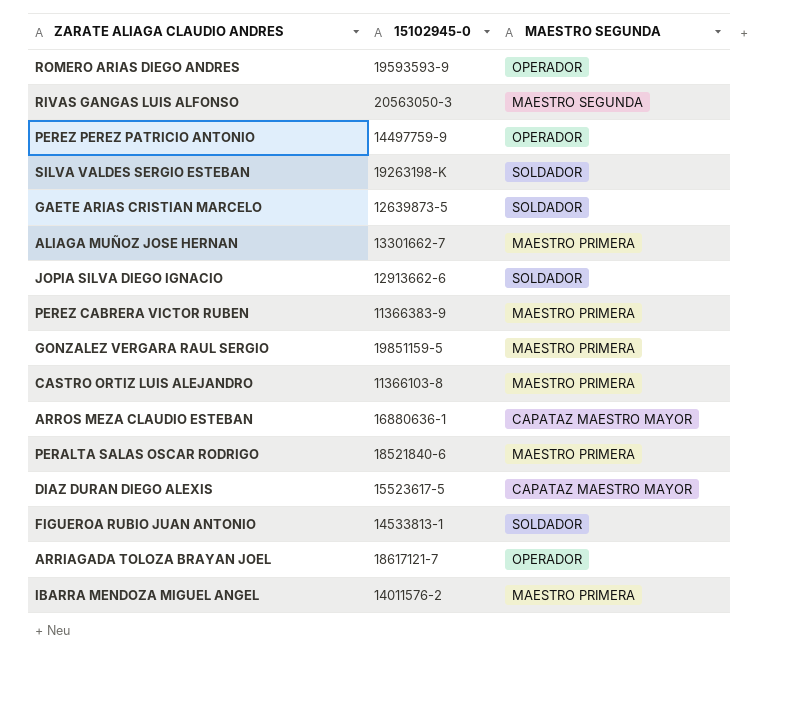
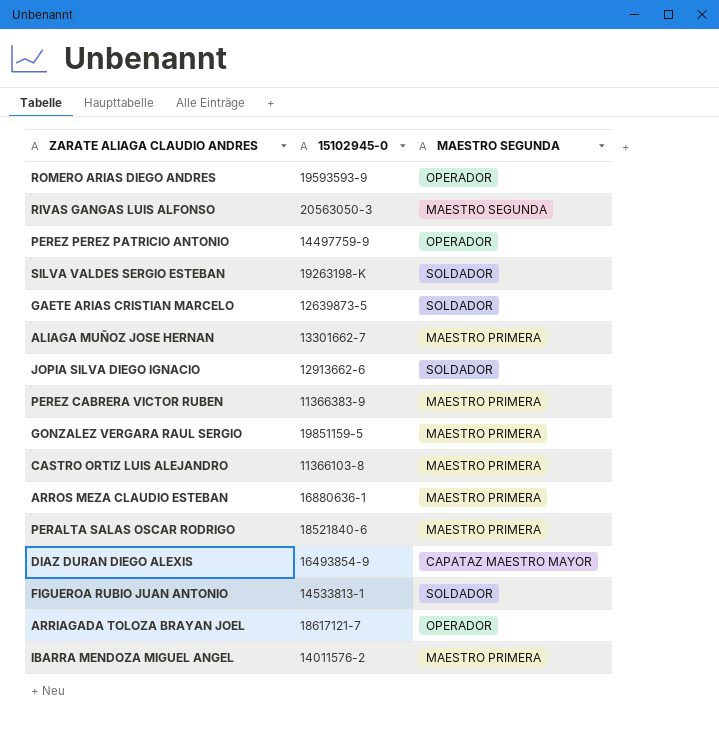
ARROS MEZA CLAUDIO ESTEBAN | MAESTRO SEGUNDA: CAPATAZ MAESTRO MAYOR -> MAESTRO PRIMERA
DIAZ DURAN DIEGO ALEXIS | 15102945-0: 15523617-5 -> 16493854-9

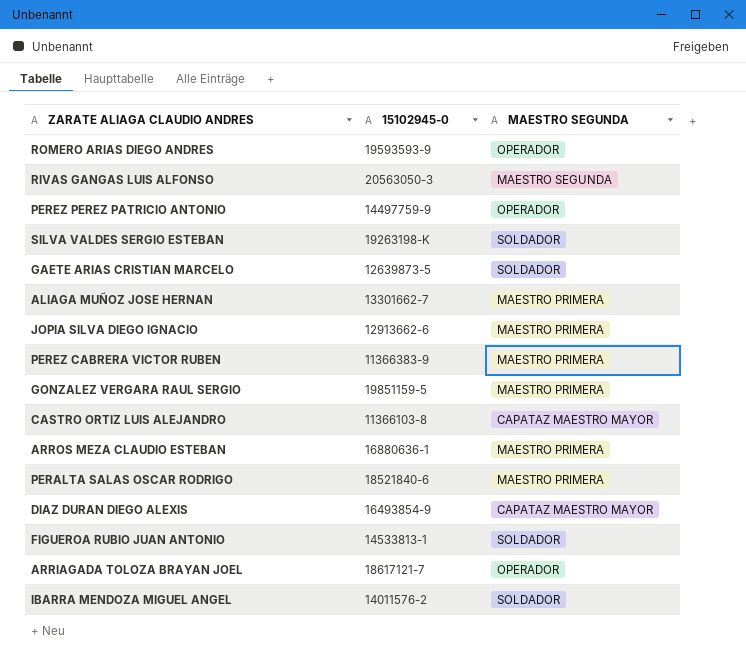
JOPIA SILVA DIEGO IGNACIO | MAESTRO SEGUNDA: SOLDADOR -> MAESTRO PRIMERA
CASTRO ORTIZ LUIS ALEJANDRO | MAESTRO SEGUNDA: MAESTRO PRIMERA -> CAPATAZ MAESTRO MAYOR
IBARRA MENDOZA MIGUEL ANGEL | MAESTRO SEGUNDA: MAESTRO PRIMERA -> SOLDADOR

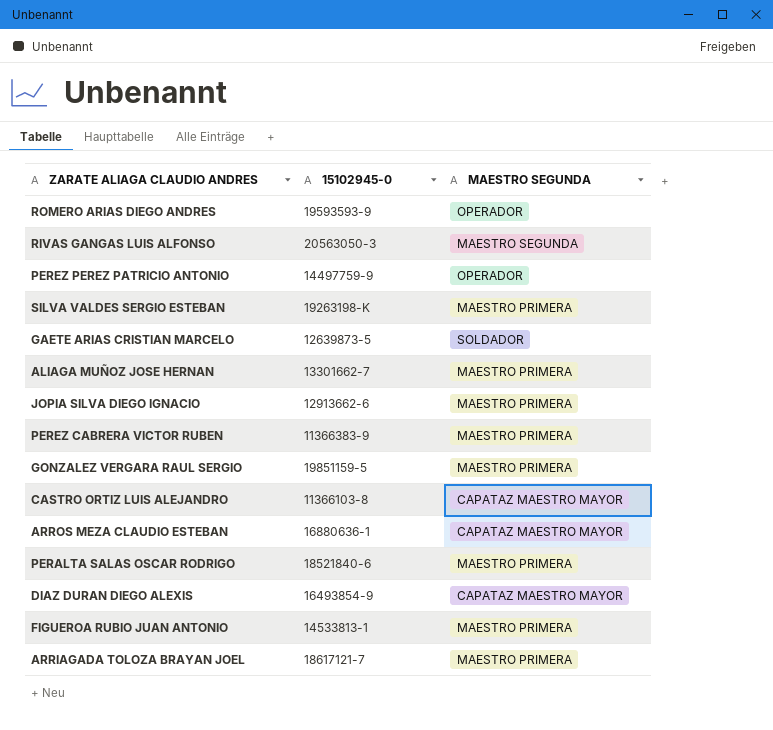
row IBARRA MENDOZA MIGUEL ANGEL: 14011576-2 | SOLDADOR -> none
SILVA VALDES SERGIO ESTEBAN | MAESTRO SEGUNDA: SOLDADOR -> MAESTRO PRIMERA
ARROS MEZA CLAUDIO ESTEBAN | MAESTRO SEGUNDA: MAESTRO PRIMERA -> CAPATAZ MAESTRO MAYOR
FIGUEROA RUBIO JUAN ANTONIO | MAESTRO SEGUNDA: SOLDADOR -> MAESTRO PRIMERA
ARRIAGADA TOLOZA BRAYAN JOEL | MAESTRO SEGUNDA: OPERADOR -> MAESTRO PRIMERA

